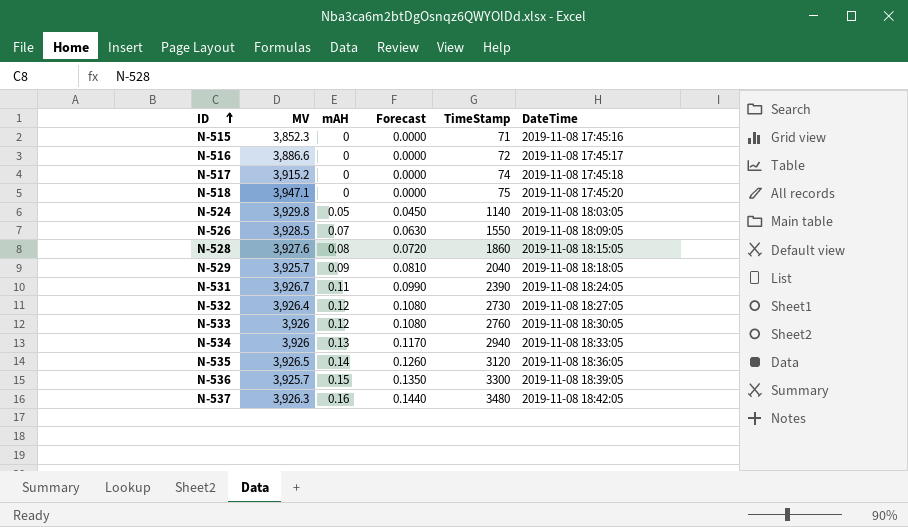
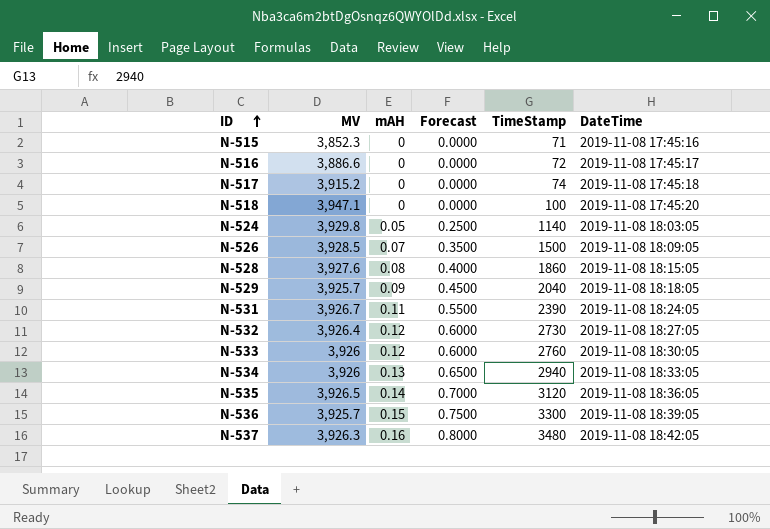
column Forecast | formula: [mAH] * 0.9 -> [mAH] * 5
N-518 | TimeStamp: 75 -> 100
N-526 | TimeStamp: 1550 -> 1500

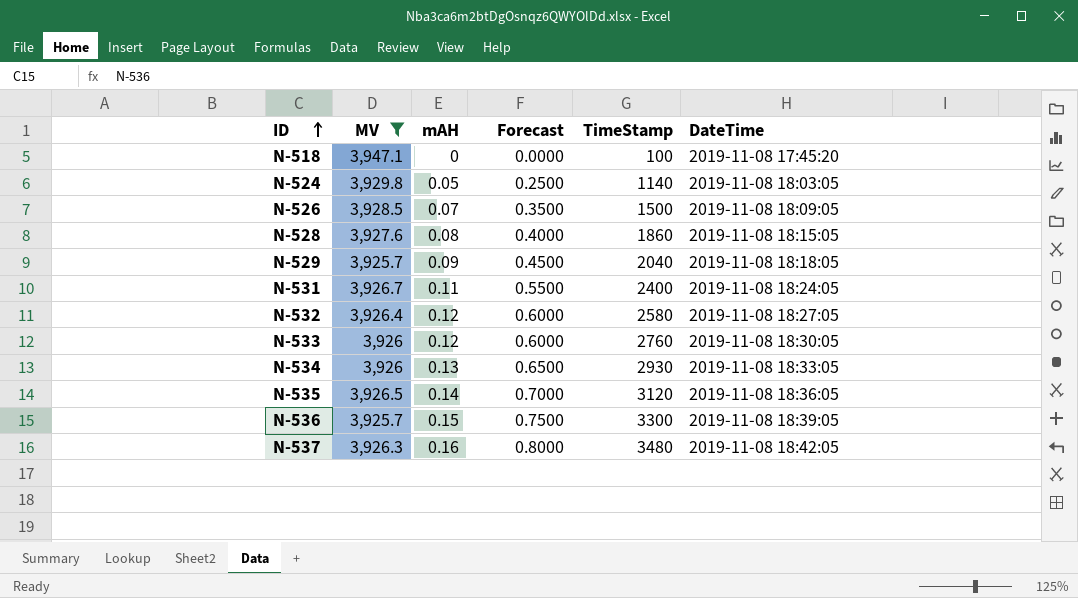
filter: none -> MV >= 3,925.7
N-531 | TimeStamp: 2390 -> 2400
N-532 | TimeStamp: 2730 -> 2580
N-534 | TimeStamp: 2940 -> 2930

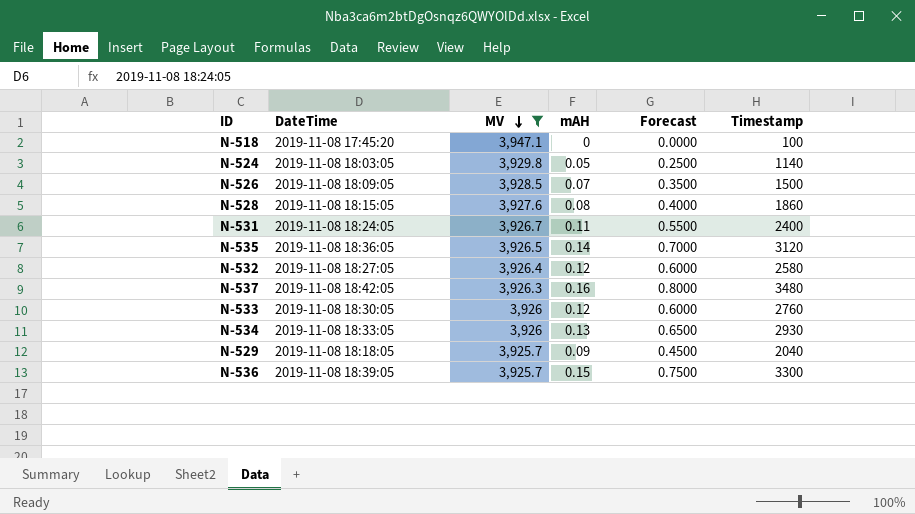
row order: ID ascending -> MV descending
column DateTime | position: 6 -> 2
column name: TimeStamp -> Timestamp

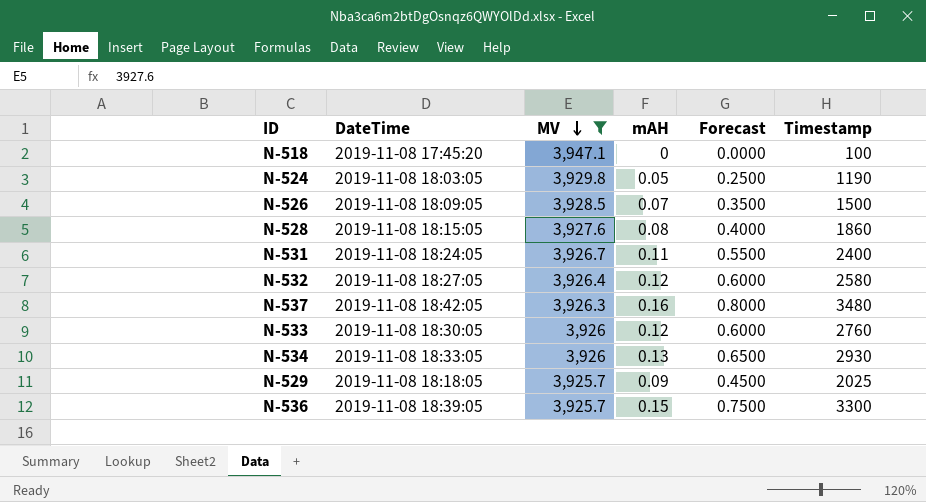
row N-535: 2019-11-08 18:36:05 | 3,926.5 | 0.14 | 0.7000 | 3120 -> none
N-524 | Timestamp: 1140 -> 1190
N-529 | Timestamp: 2040 -> 2025

